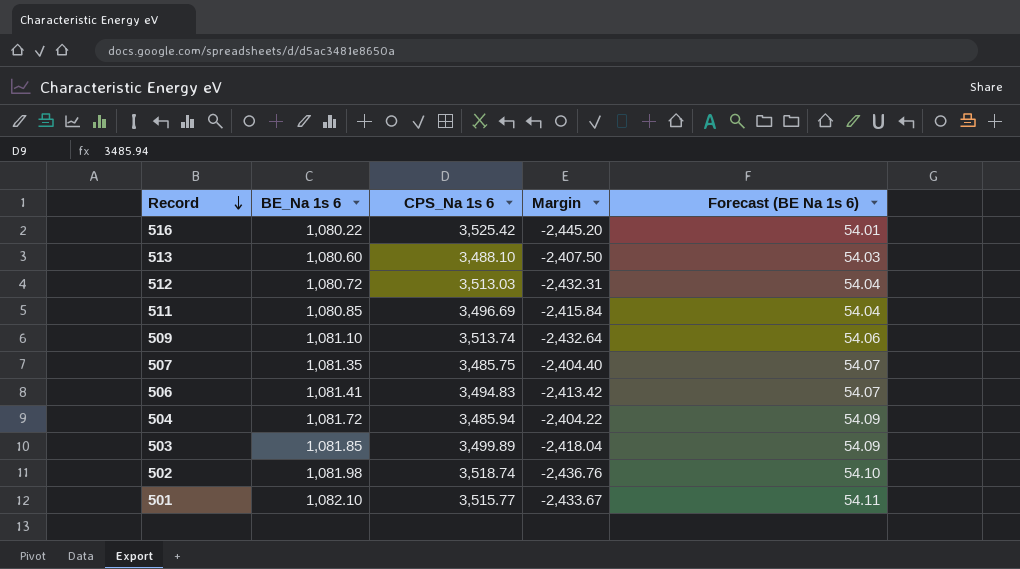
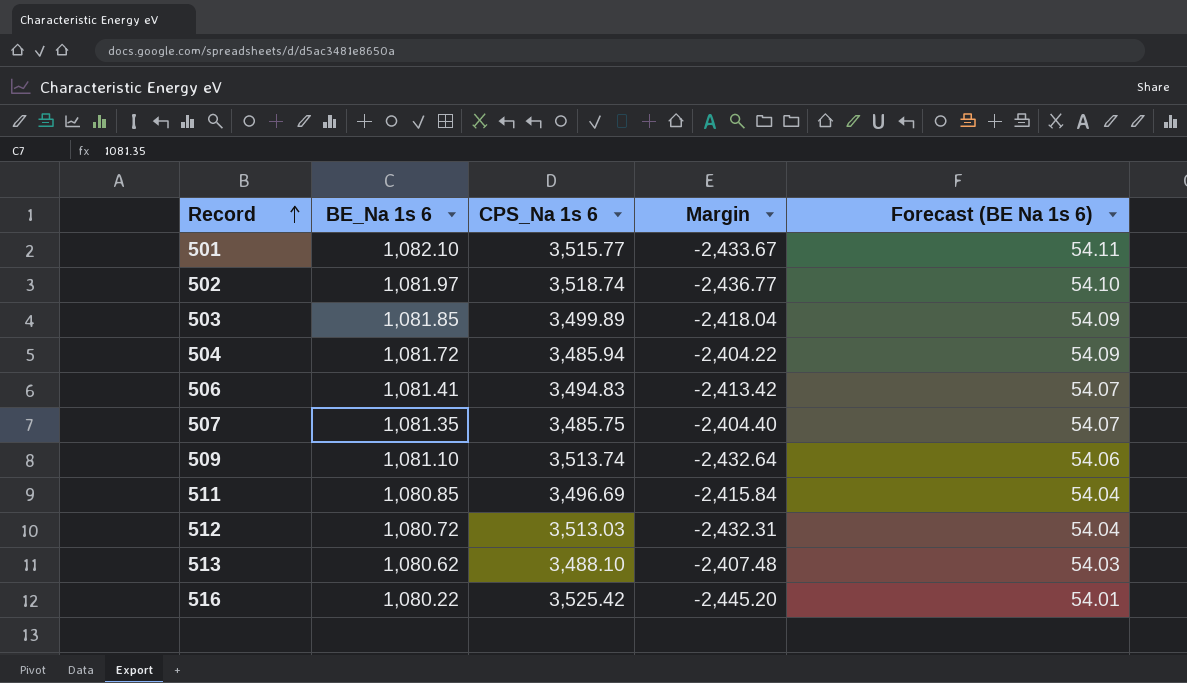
row order: Record descending -> Record ascending
502 | BE_Na 1s 6: 1,081.98 -> 1,081.97
502 | Margin: -2,436.76 -> -2,436.77
513 | BE_Na 1s 6: 1,080.60 -> 1,080.62
513 | Margin: -2,407.50 -> -2,407.48

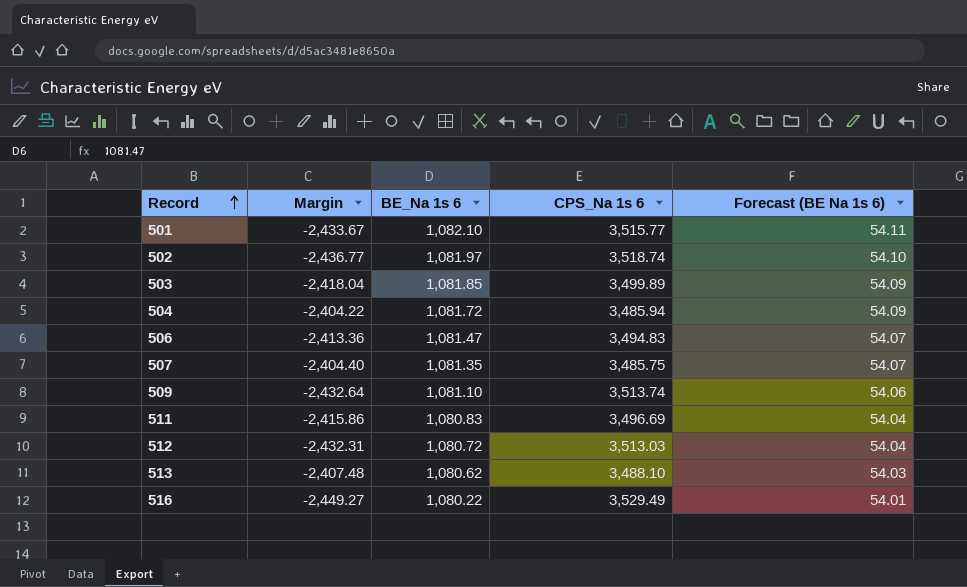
column Margin | position: 4 -> 2
506 | Margin: -2,413.42 -> -2,413.36
506 | BE_Na 1s 6: 1,081.41 -> 1,081.47
511 | Margin: -2,415.84 -> -2,415.86
511 | BE_Na 1s 6: 1,080.85 -> 1,080.83
516 | Margin: -2,445.20 -> -2,449.27
516 | CPS_Na 1s 6: 3,525.42 -> 3,529.49

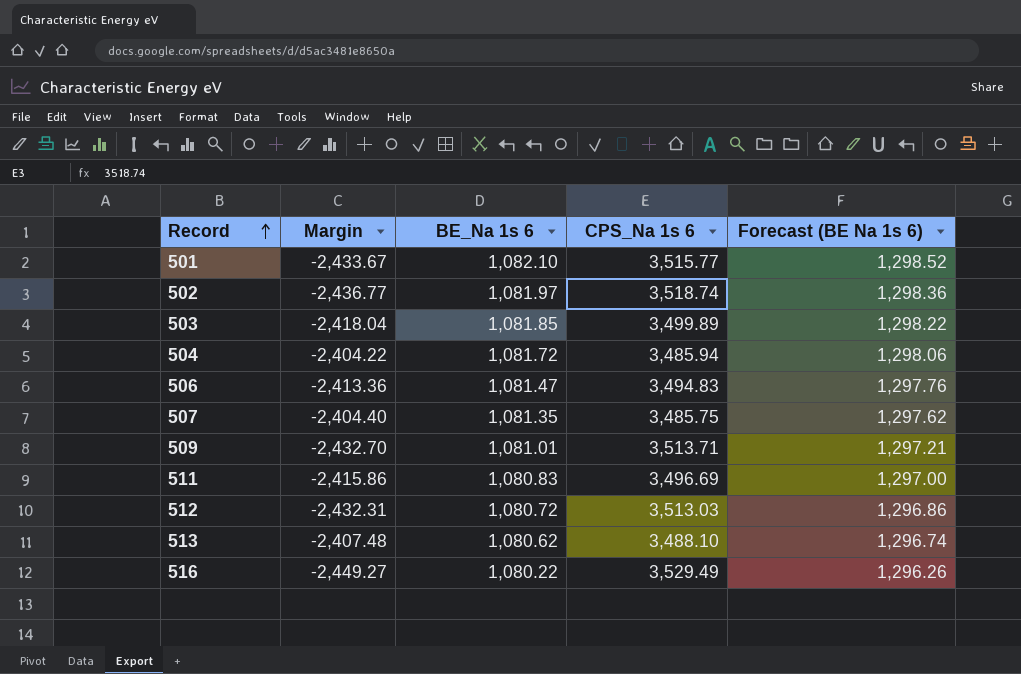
column Forecast (BE Na 1s 6) | formula: [BE_Na 1s 6] * 0.05 -> [BE_Na 1s 6] * 1.2
509 | Margin: -2,432.64 -> -2,432.70
509 | BE_Na 1s 6: 1,081.10 -> 1,081.01
509 | CPS_Na 1s 6: 3,513.74 -> 3,513.71

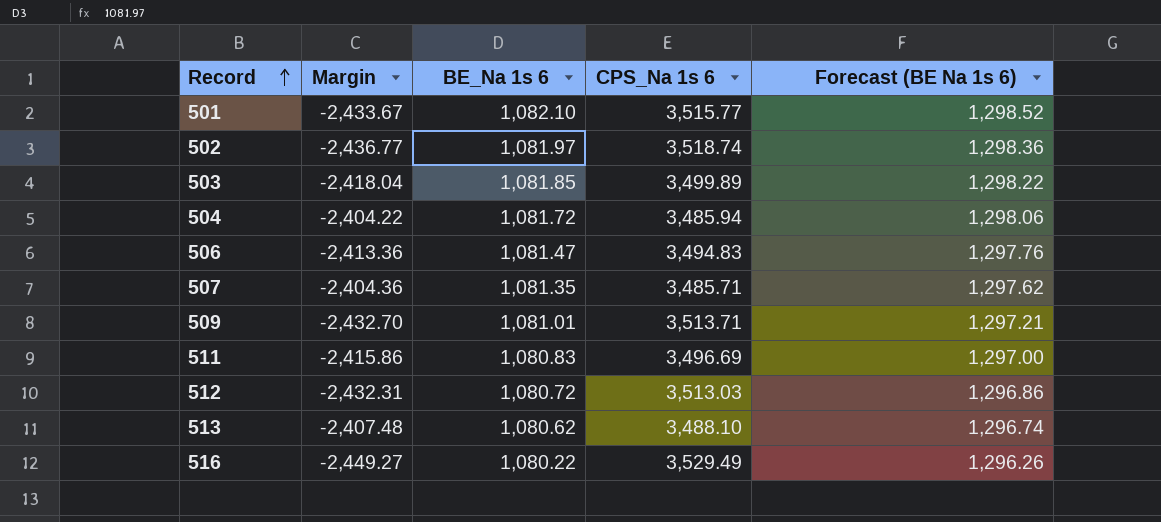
507 | Margin: -2,404.40 -> -2,404.36
507 | CPS_Na 1s 6: 3,485.75 -> 3,485.71

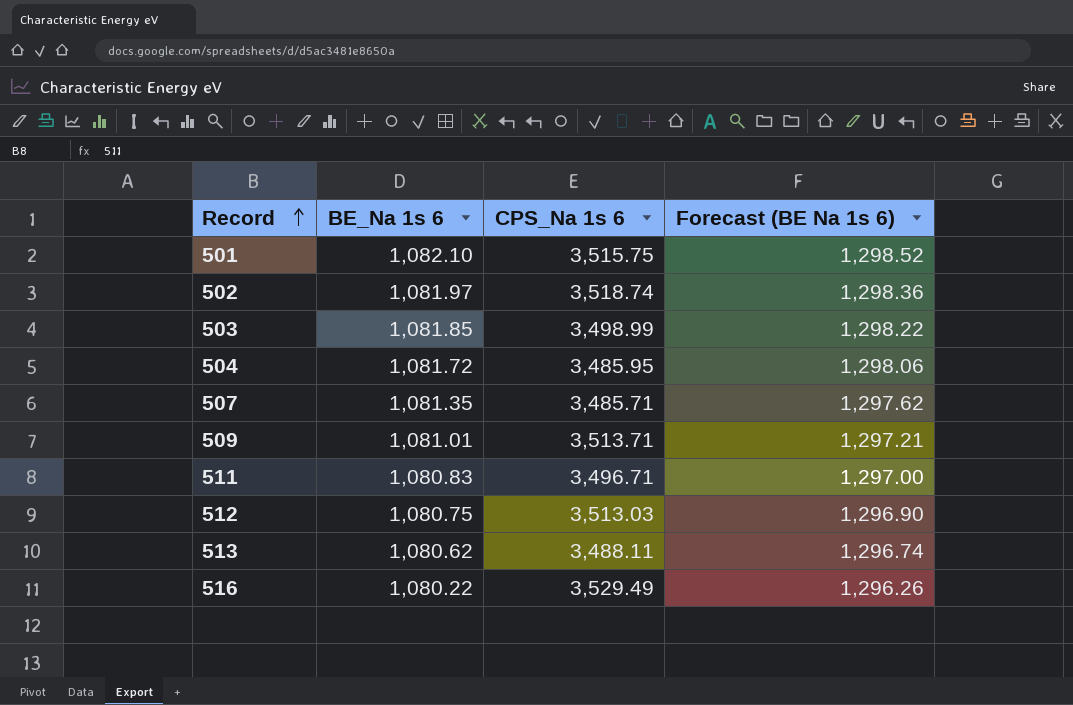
column Margin | formula: [BE_Na 1s 6] - [CPS_Na 1s 6] -> none
row 506: -2,413.36 | 1,081.47 | 3,494.83 | 1,297.76 -> none
501 | CPS_Na 1s 6: 3,515.77 -> 3,515.75
503 | CPS_Na 1s 6: 3,499.89 -> 3,498.99
504 | CPS_Na 1s 6: 3,485.94 -> 3,485.95
511 | CPS_Na 1s 6: 3,496.69 -> 3,496.71
512 | BE_Na 1s 6: 1,080.72 -> 1,080.75
512 | Forecast (BE Na 1s 6): 1,296.86 -> 1,296.90
513 | CPS_Na 1s 6: 3,488.10 -> 3,488.11

